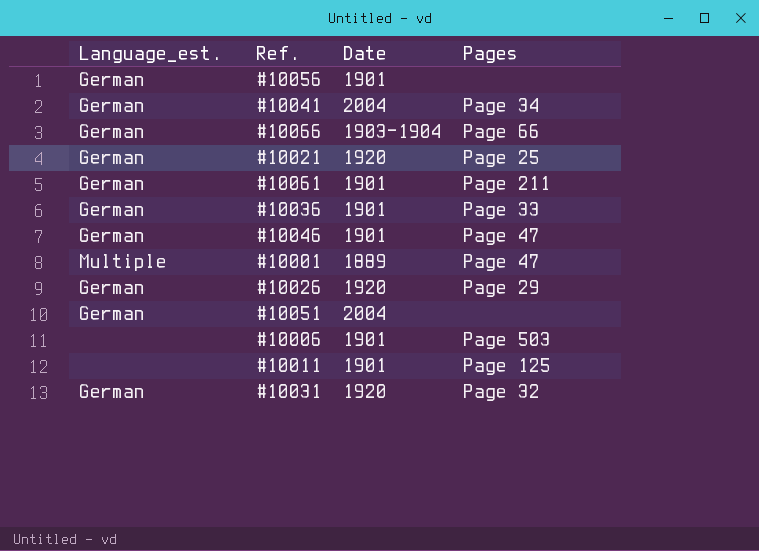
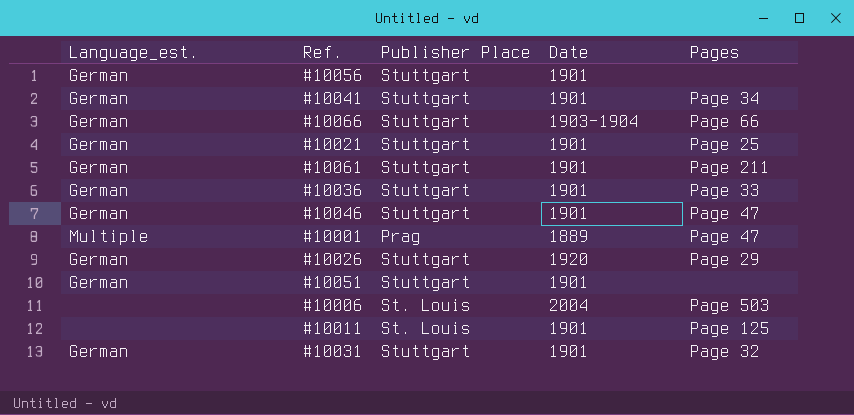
column Publisher Place | position: none -> 3
#10041 | Date: 2004 -> 1901
#10021 | Date: 1920 -> 1901
#10051 | Date: 2004 -> 1901
#10006 | Date: 1901 -> 2004
#10031 | Date: 1920 -> 1901

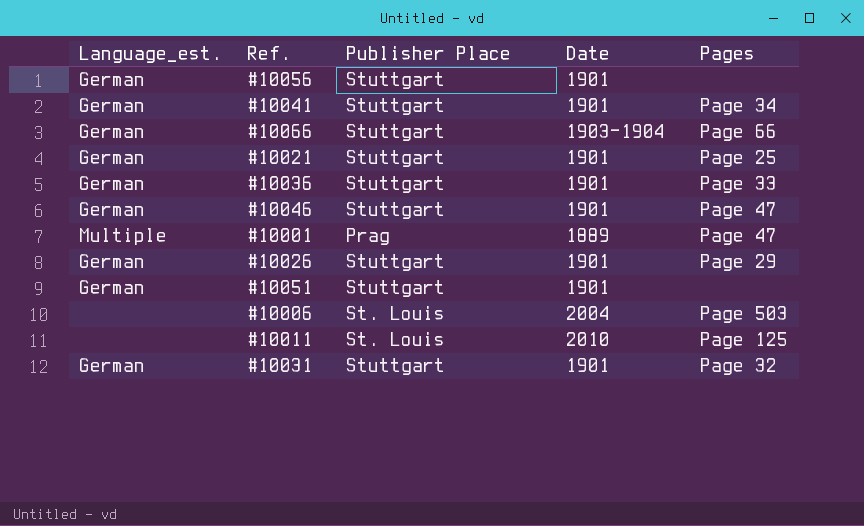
row #10061: German | Stuttgart | 1901 | Page 211 -> none
#10026 | Date: 1920 -> 1901
#10011 | Date: 1901 -> 2010

